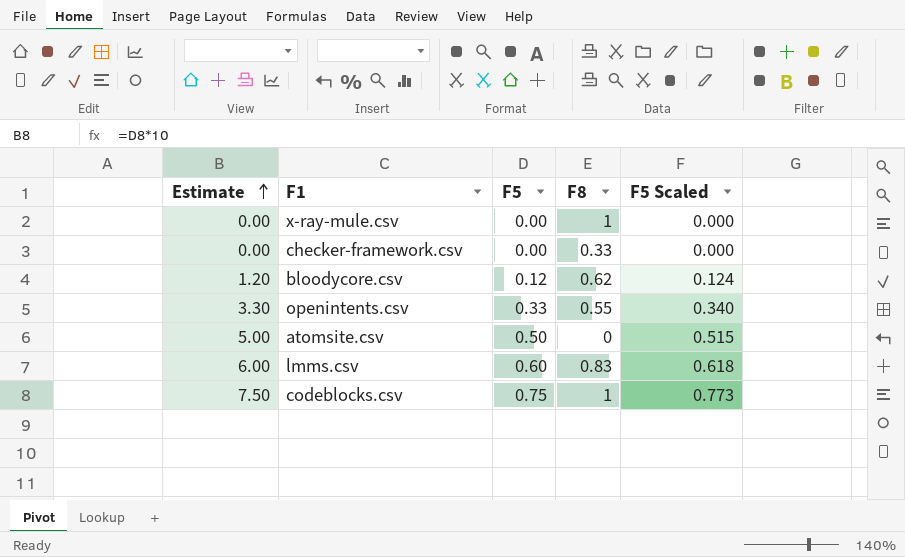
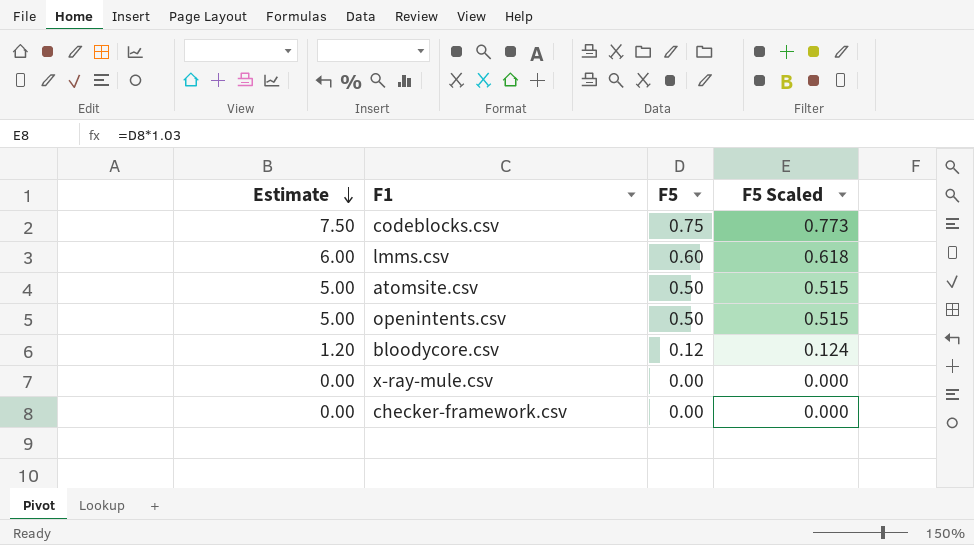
row order: Estimate ascending -> Estimate descending
column F8 | position: 4 -> none
openintents.csv | Estimate: 3.30 -> 5.00
openintents.csv | F5: 0.33 -> 0.50
openintents.csv | F5 Scaled: 0.340 -> 0.515

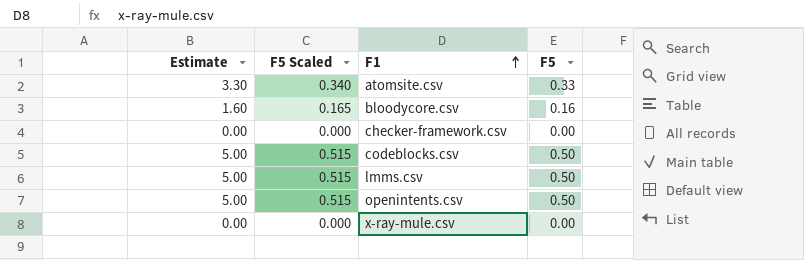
row order: Estimate descending -> F1 ascending
column F5 Scaled | position: 4 -> 2
atomsite.csv | Estimate: 5.00 -> 3.30
atomsite.csv | F5 Scaled: 0.515 -> 0.340
atomsite.csv | F5: 0.50 -> 0.33
bloodycore.csv | Estimate: 1.20 -> 1.60
bloodycore.csv | F5 Scaled: 0.124 -> 0.165
bloodycore.csv | F5: 0.12 -> 0.16
codeblocks.csv | Estimate: 7.50 -> 5.00
codeblocks.csv | F5 Scaled: 0.773 -> 0.515
codeblocks.csv | F5: 0.75 -> 0.50
lmms.csv | Estimate: 6.00 -> 5.00
lmms.csv | F5 Scaled: 0.618 -> 0.515
lmms.csv | F5: 0.60 -> 0.50

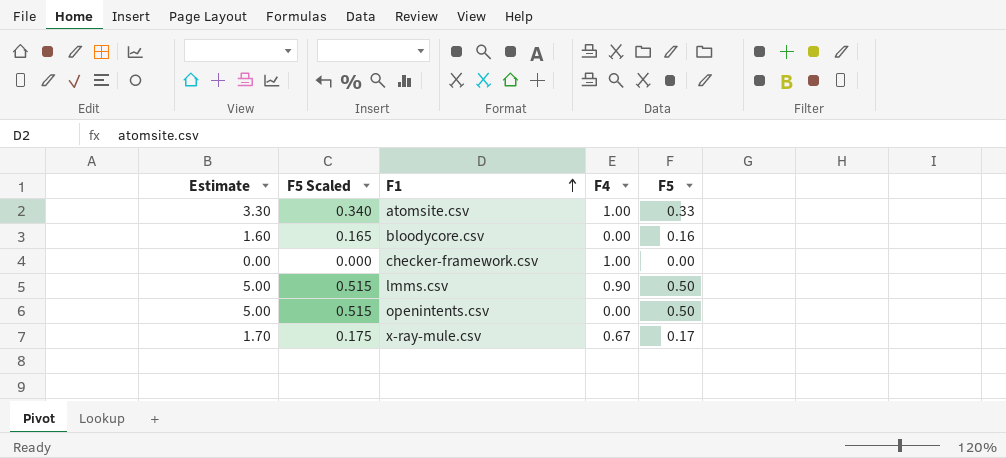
column F4 | position: none -> 4
row codeblocks.csv: 5.00 | 0.515 | 0.50 -> none
x-ray-mule.csv | Estimate: 0.00 -> 1.70
x-ray-mule.csv | F5 Scaled: 0.000 -> 0.175
x-ray-mule.csv | F5: 0.00 -> 0.17

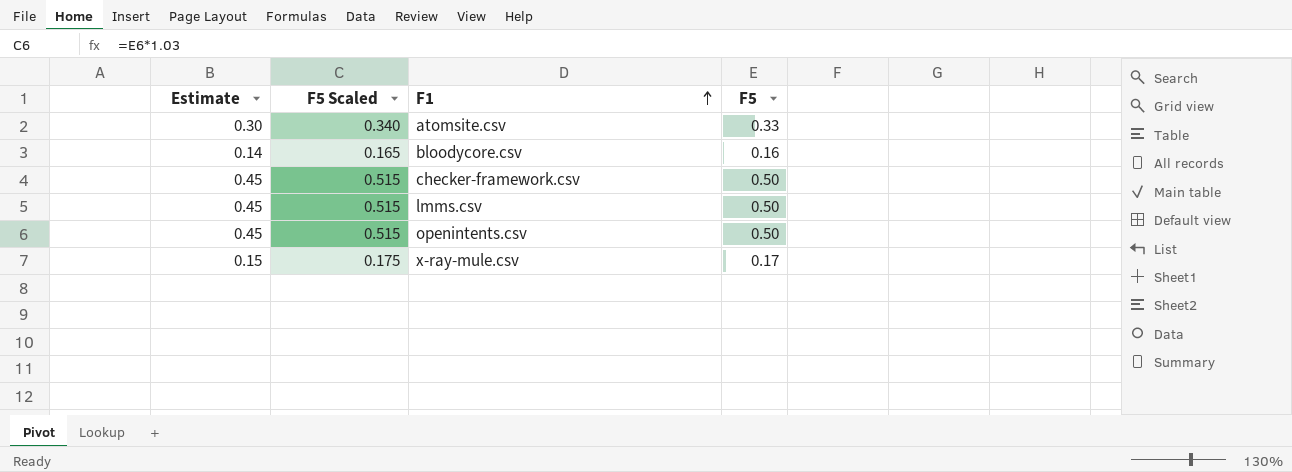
column F4 | position: 4 -> none
column Estimate | formula: [F5] * 10 -> [F5] * 0.9
checker-framework.csv | F5 Scaled: 0.000 -> 0.515
checker-framework.csv | F5: 0.00 -> 0.50

